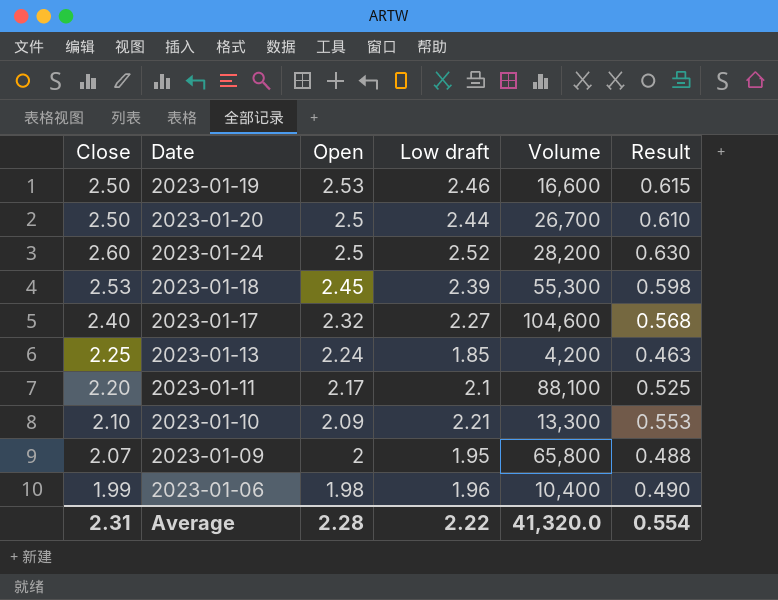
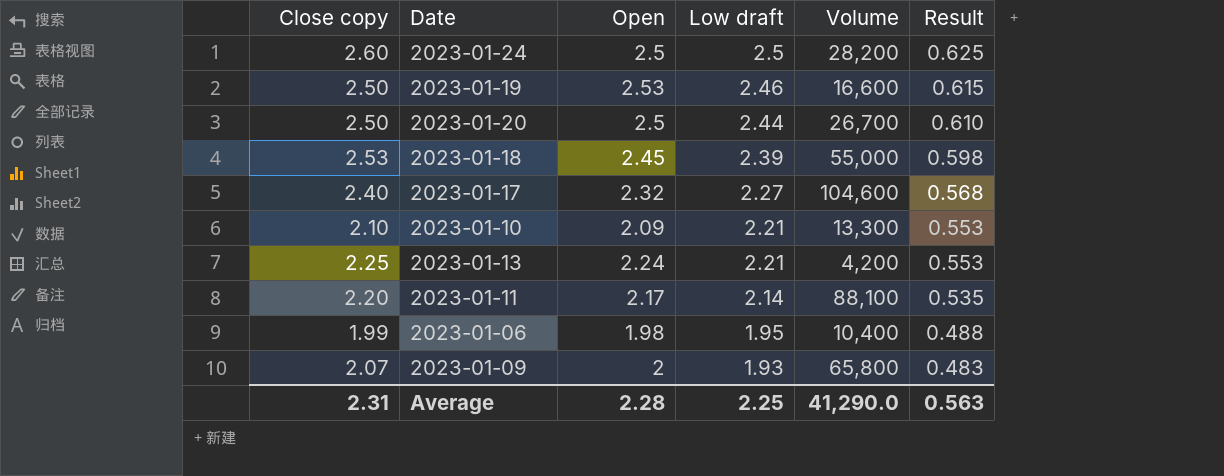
row order: Open descending -> Low draft descending
column name: Close -> Close copy
2023-01-24 | Low draft: 2.52 -> 2.5
2023-01-24 | Result: 0.630 -> 0.625
2023-01-18 | Volume: 55,300 -> 55,000
2023-01-13 | Low draft: 1.85 -> 2.21
2023-01-13 | Result: 0.463 -> 0.553
2023-01-11 | Low draft: 2.1 -> 2.14
2023-01-11 | Result: 0.525 -> 0.535
2023-01-06 | Low draft: 1.96 -> 1.95
2023-01-06 | Result: 0.490 -> 0.488
2023-01-09 | Low draft: 1.95 -> 1.93
2023-01-09 | Result: 0.488 -> 0.483
Average | Low draft: 2.22 -> 2.25
Average | Volume: 41,320.0 -> 41,290.0
Average | Result: 0.554 -> 0.563

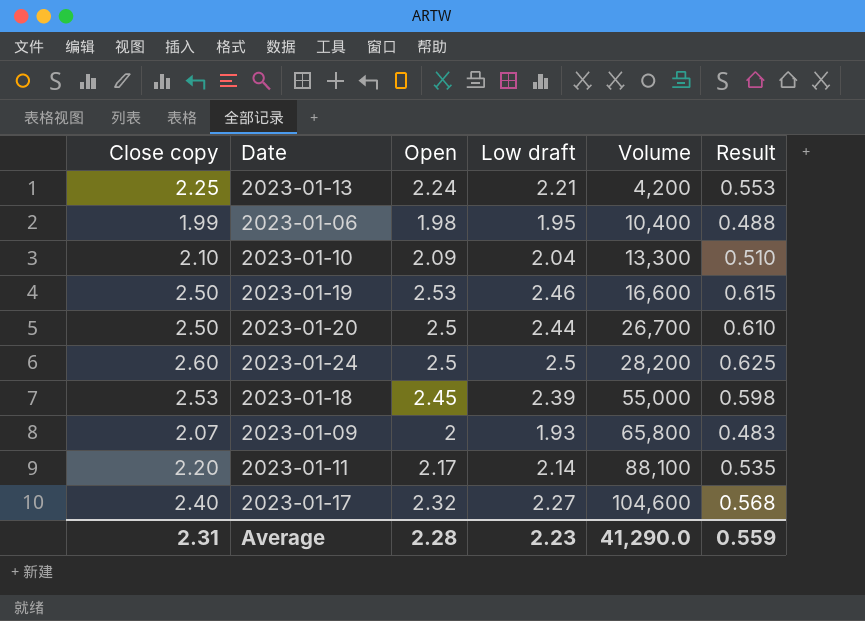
row order: Low draft descending -> Volume ascending
2023-01-10 | Low draft: 2.21 -> 2.04
2023-01-10 | Result: 0.553 -> 0.510
Average | Low draft: 2.25 -> 2.23
Average | Result: 0.563 -> 0.559

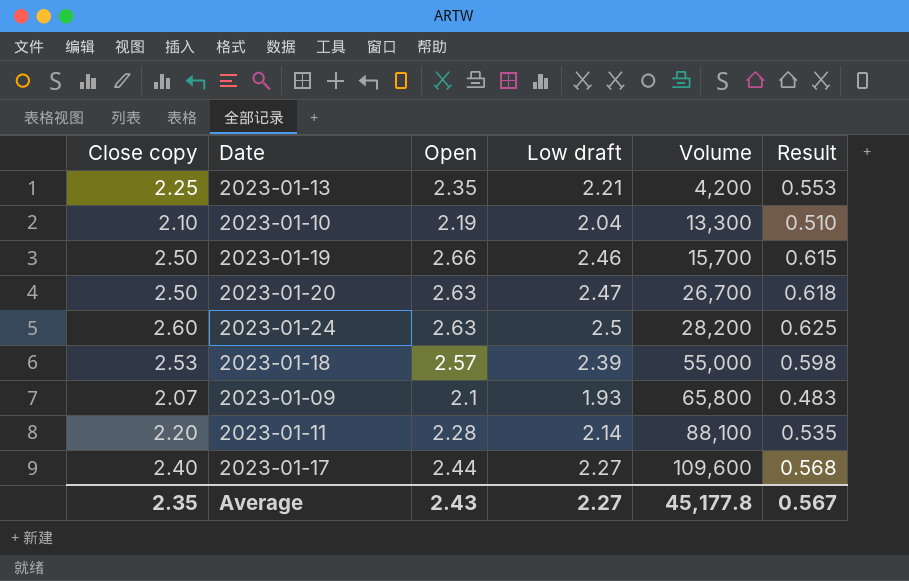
row 2023-01-06: 1.99 | 1.98 | 1.95 | 10,400 | 0.488 -> none
2023-01-13 | Open: 2.24 -> 2.35
2023-01-10 | Open: 2.09 -> 2.19
2023-01-19 | Open: 2.53 -> 2.66
2023-01-19 | Volume: 16,600 -> 15,700
2023-01-20 | Open: 2.5 -> 2.63
2023-01-20 | Low draft: 2.44 -> 2.47
2023-01-20 | Result: 0.610 -> 0.618
2023-01-24 | Open: 2.5 -> 2.63
2023-01-18 | Open: 2.45 -> 2.57
2023-01-09 | Open: 2 -> 2.1
2023-01-11 | Open: 2.17 -> 2.28
2023-01-17 | Open: 2.32 -> 2.44
2023-01-17 | Volume: 104,600 -> 109,600
Average | Close copy: 2.31 -> 2.35
Average | Open: 2.28 -> 2.43
Average | Low draft: 2.23 -> 2.27
Average | Volume: 41,290.0 -> 45,177.8
Average | Result: 0.559 -> 0.567

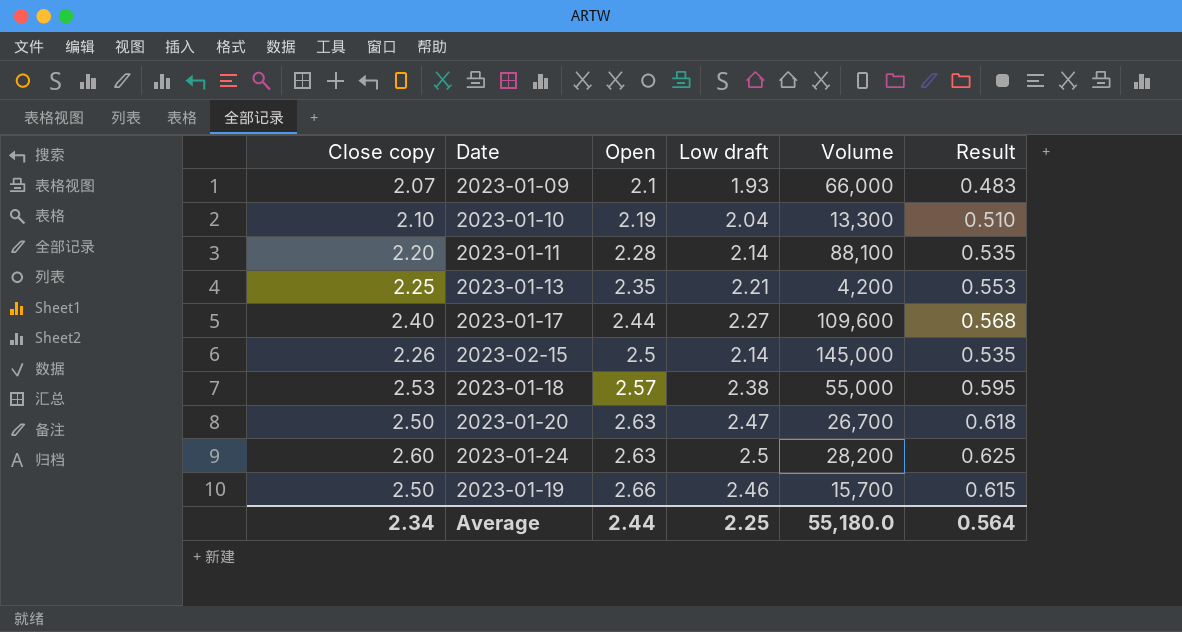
row order: Volume ascending -> Open ascending
2023-01-09 | Volume: 65,800 -> 66,000
row 2023-02-15: none -> 2.26 | 2.5 | 2.14 | 145,000 | 0.535
2023-01-18 | Low draft: 2.39 -> 2.38
2023-01-18 | Result: 0.598 -> 0.595
Average | Close copy: 2.35 -> 2.34
Average | Open: 2.43 -> 2.44
Average | Low draft: 2.27 -> 2.25
Average | Volume: 45,177.8 -> 55,180.0
Average | Result: 0.567 -> 0.564

